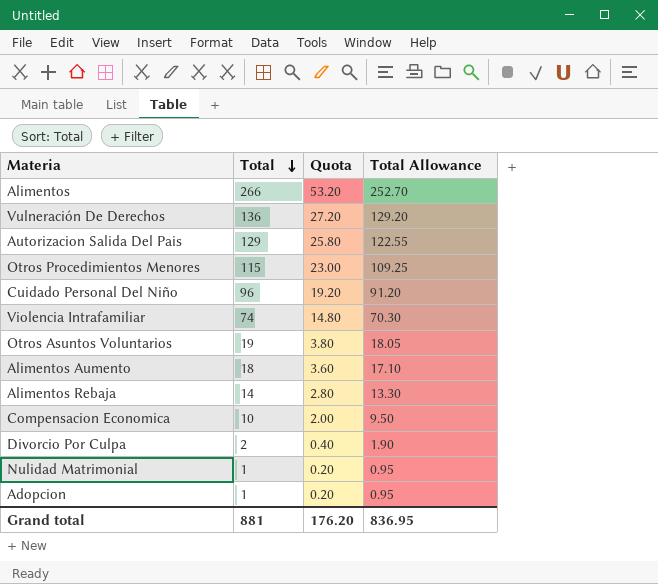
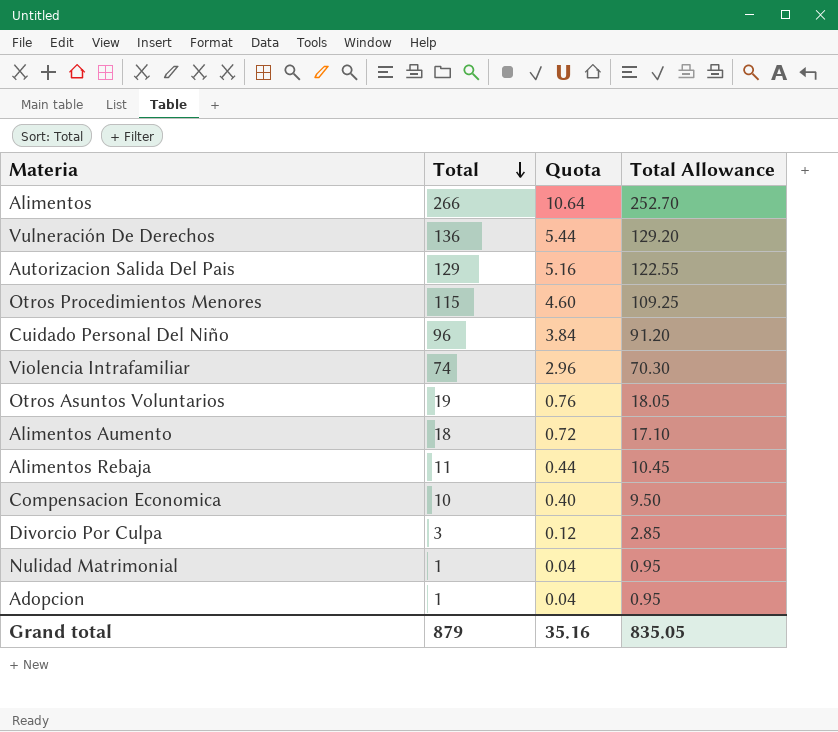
column Quota | formula: [Total] * 0.2 -> [Total] * 0.04
Alimentos Rebaja | Total: 14 -> 11
Alimentos Rebaja | Total Allowance: 13.30 -> 10.45
Divorcio Por Culpa | Total: 2 -> 3
Divorcio Por Culpa | Total Allowance: 1.90 -> 2.85
Grand total | Total: 881 -> 879
Grand total | Quota: 176.20 -> 35.16
Grand total | Total Allowance: 836.95 -> 835.05

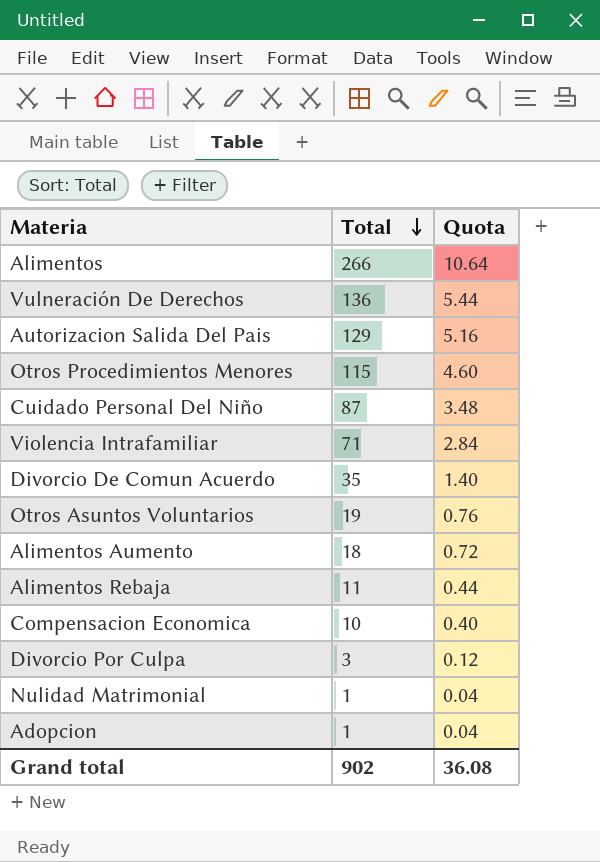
column Total Allowance | formula: [Total] * 0.95 -> none
Cuidado Personal Del Niño | Total: 96 -> 87
Cuidado Personal Del Niño | Quota: 3.84 -> 3.48
Violencia Intrafamiliar | Total: 74 -> 71
Violencia Intrafamiliar | Quota: 2.96 -> 2.84
row Divorcio De Comun Acuerdo: none -> 35 | 1.40
Grand total | Total: 879 -> 902
Grand total | Quota: 35.16 -> 36.08

